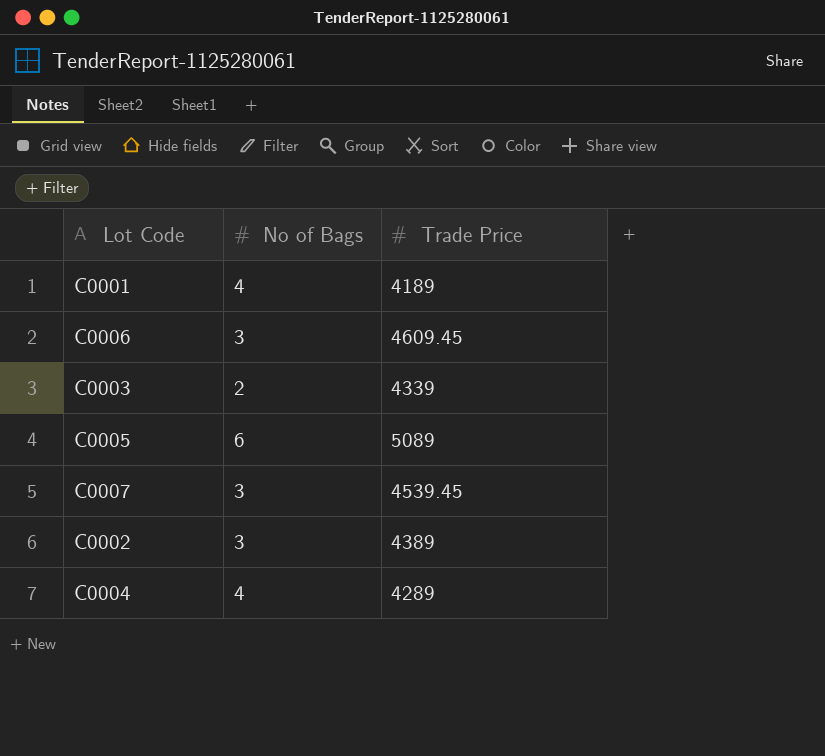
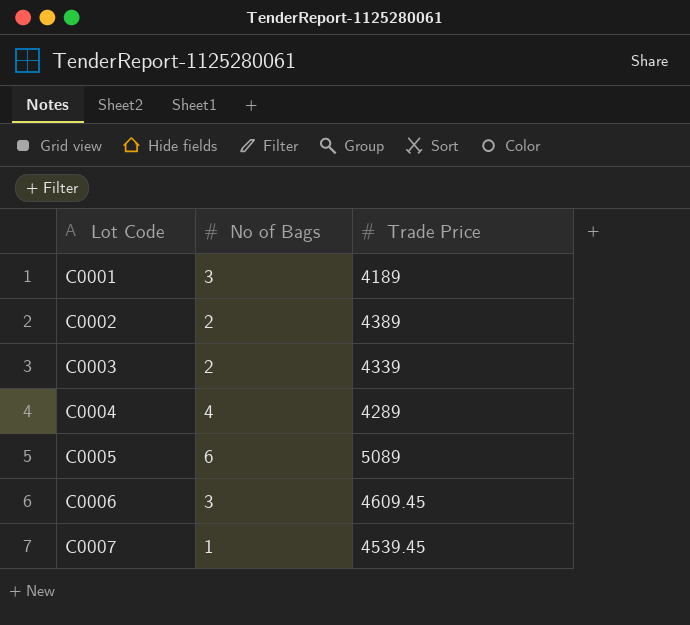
row order: none -> Lot Code ascending
C0001 | No of Bags: 4 -> 3
C0002 | No of Bags: 3 -> 2
C0007 | No of Bags: 3 -> 1

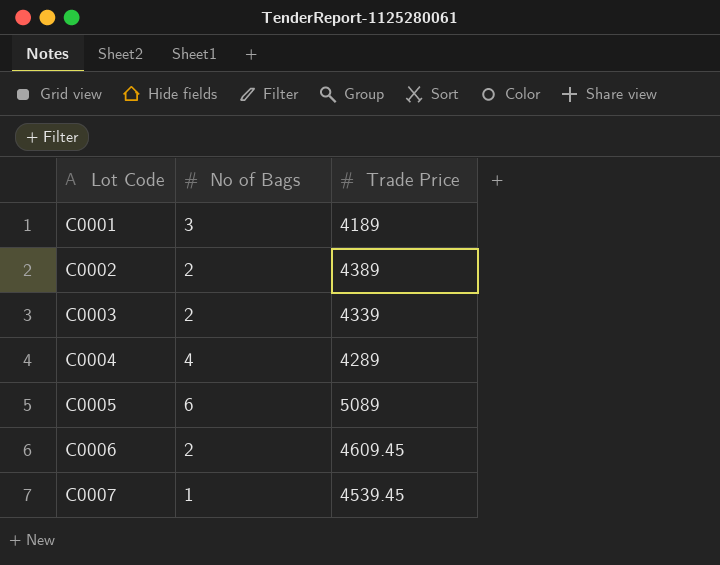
C0006 | No of Bags: 3 -> 2

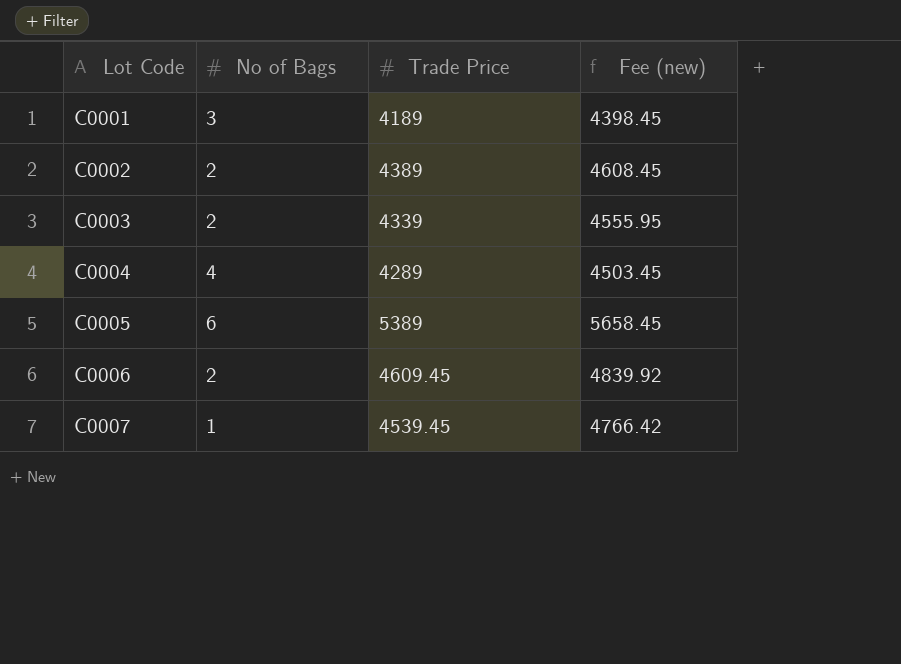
column Fee (new) | formula: none -> [Trade Price] * 1.05
C0005 | Trade Price: 5089 -> 5389

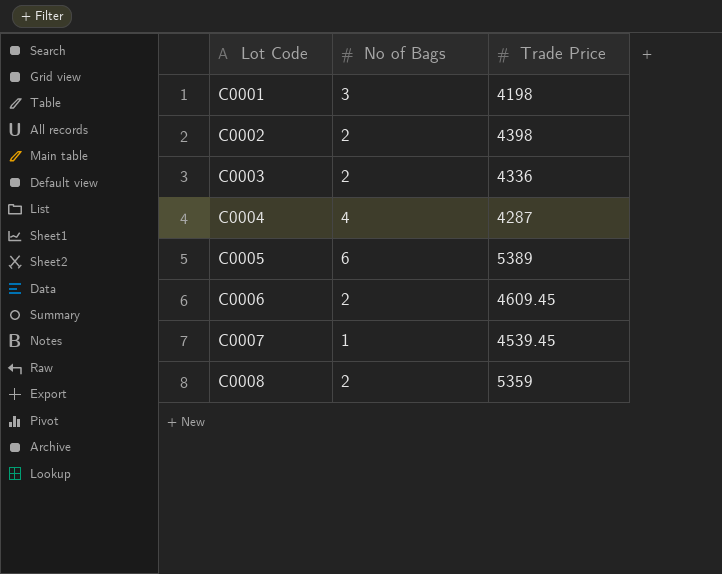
column Fee (new) | formula: [Trade Price] * 1.05 -> none
C0001 | Trade Price: 4189 -> 4198
C0002 | Trade Price: 4389 -> 4398
C0003 | Trade Price: 4339 -> 4336
C0004 | Trade Price: 4289 -> 4287
row C0008: none -> 2 | 5359

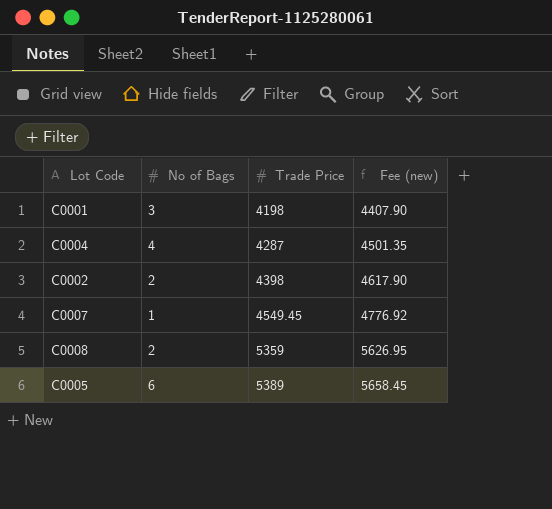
row order: Lot Code ascending -> Trade Price ascending
column Fee (new) | formula: none -> [Trade Price] * 1.05
row C0003: 2 | 4336 -> none
row C0006: 2 | 4609.45 -> none
C0007 | Trade Price: 4539.45 -> 4549.45

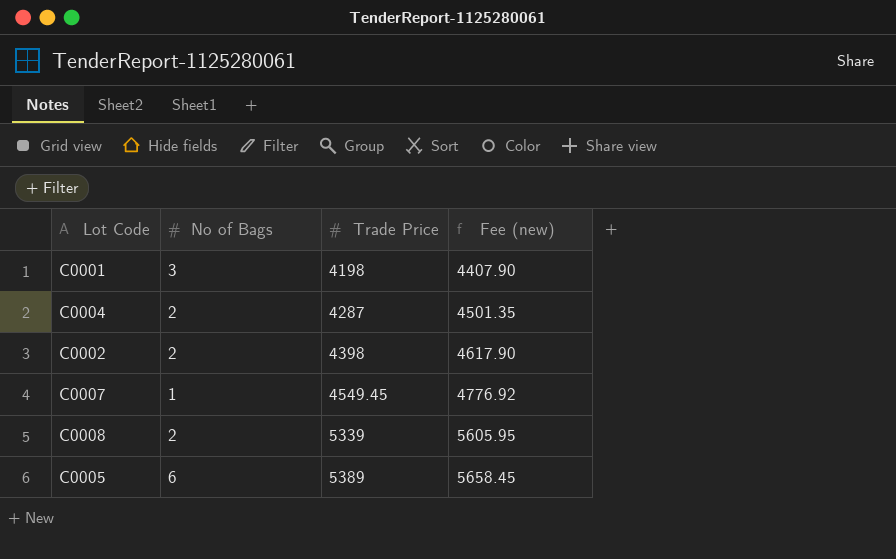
C0004 | No of Bags: 4 -> 2
C0008 | Trade Price: 5359 -> 5339
C0008 | Fee (new): 5626.95 -> 5605.95

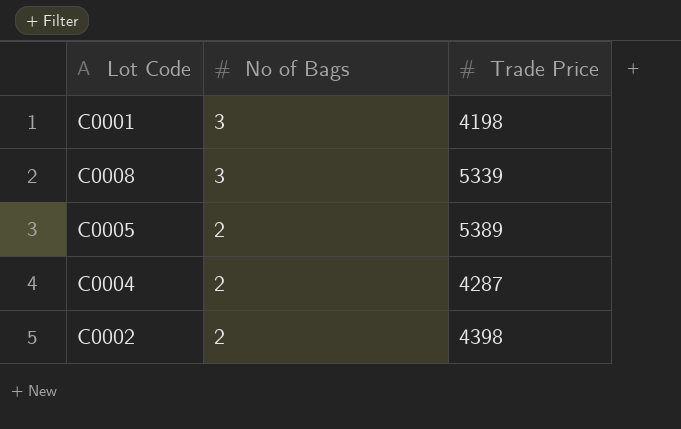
row order: Trade Price ascending -> No of Bags descending
column Fee (new) | formula: [Trade Price] * 1.05 -> none
row C0007: 1 | 4549.45 | 4776.92 -> none
C0008 | No of Bags: 2 -> 3
C0005 | No of Bags: 6 -> 2

